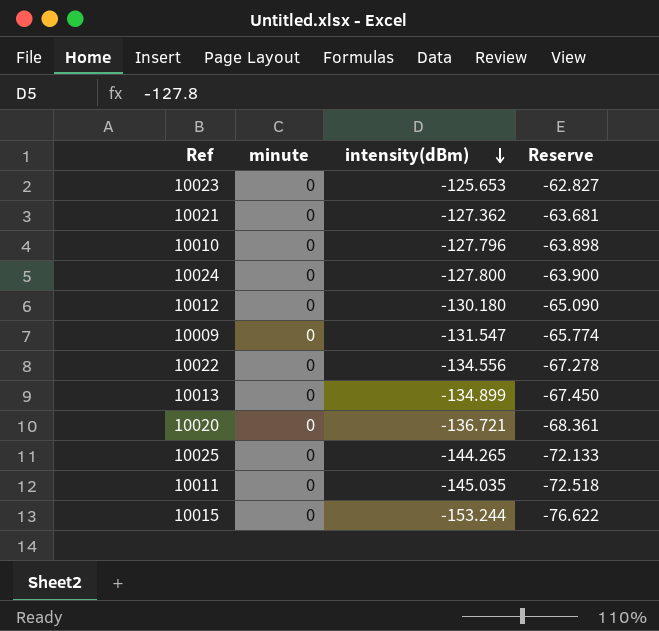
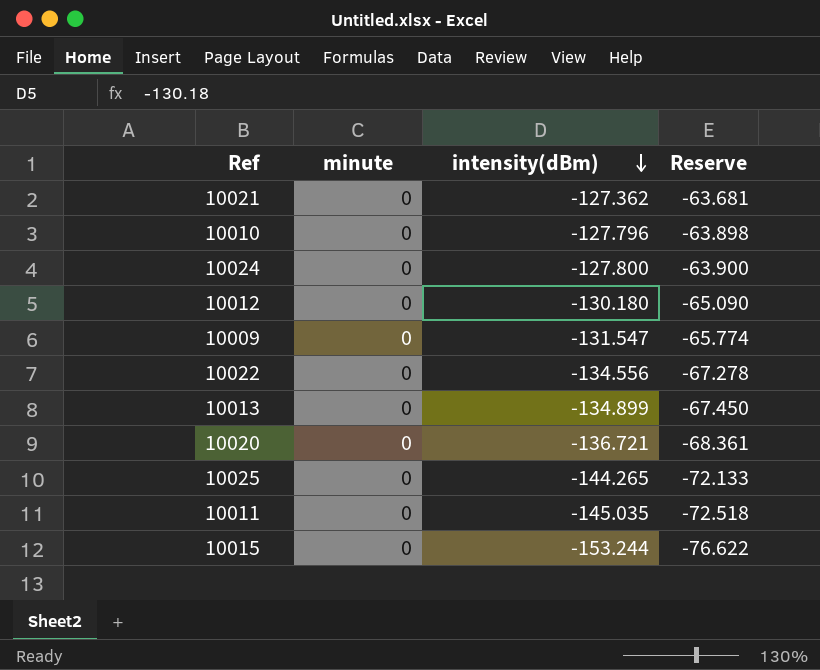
row 10023: 0 | -125.653 | -62.827 -> none

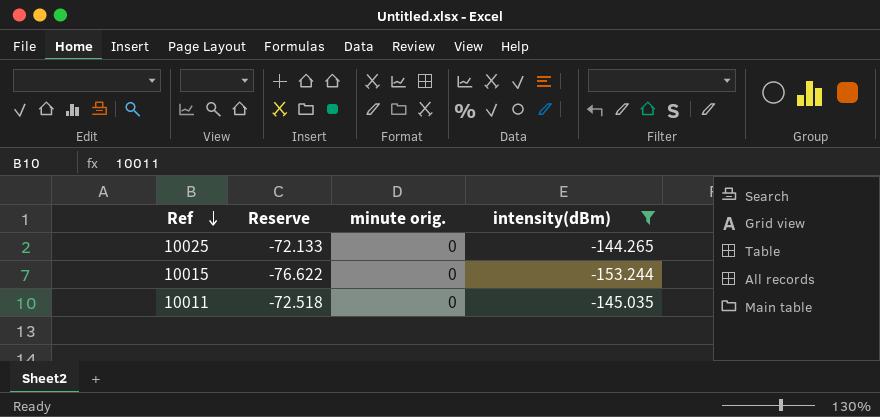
filter: none -> intensity(dBm) <= -144.265
row order: intensity(dBm) descending -> Ref descending
column Reserve | position: 4 -> 2
column name: minute -> minute orig.

